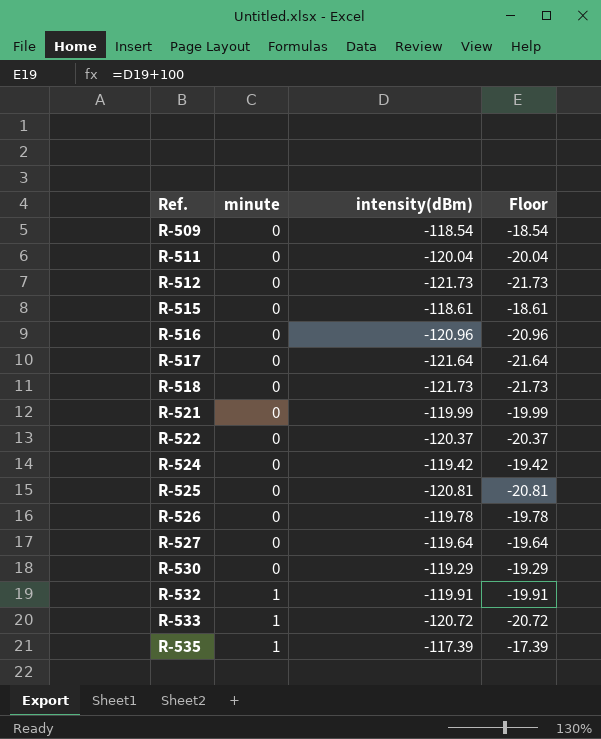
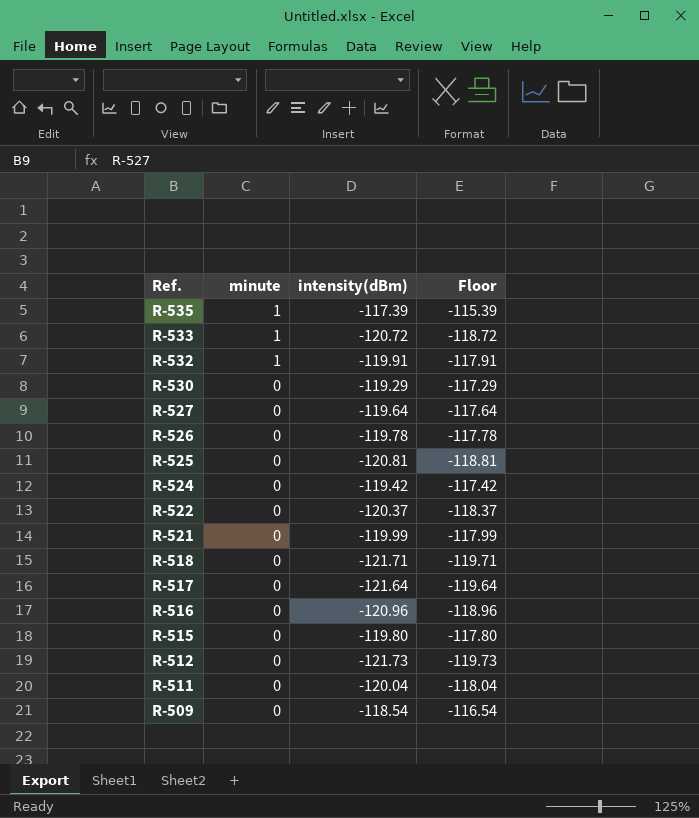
row order: Ref. ascending -> Ref. descending
column Floor | formula: [intensity(dBm)] + 100 -> [intensity(dBm)] + 2
R-518 | intensity(dBm): -121.73 -> -121.71
R-515 | intensity(dBm): -118.61 -> -119.80

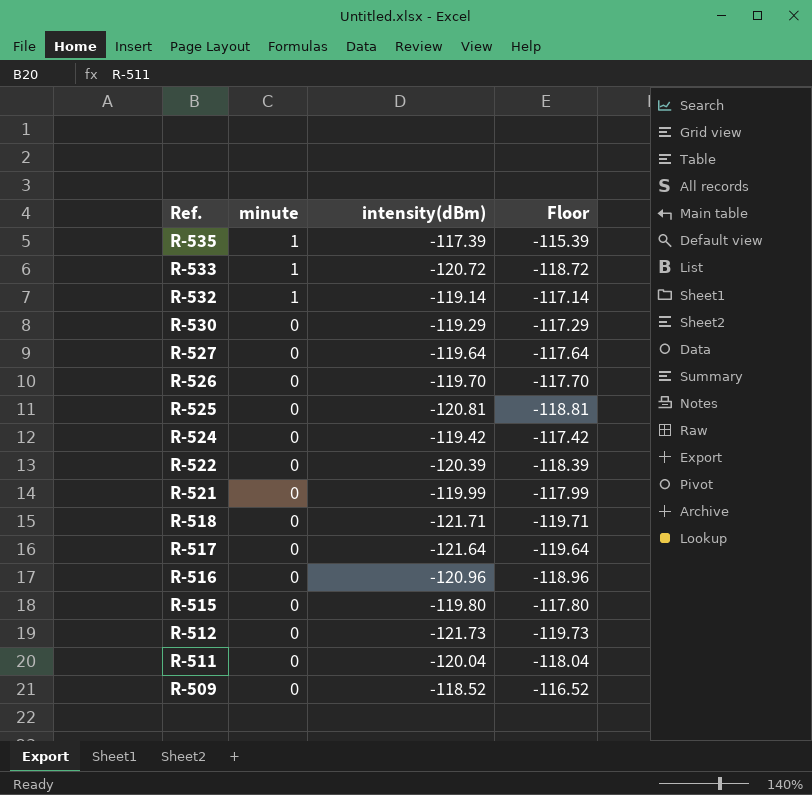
R-532 | intensity(dBm): -119.91 -> -119.14
R-532 | Floor: -117.91 -> -117.14
R-526 | intensity(dBm): -119.78 -> -119.70
R-526 | Floor: -117.78 -> -117.70
R-522 | intensity(dBm): -120.37 -> -120.39
R-522 | Floor: -118.37 -> -118.39
R-509 | intensity(dBm): -118.54 -> -118.52
R-509 | Floor: -116.54 -> -116.52

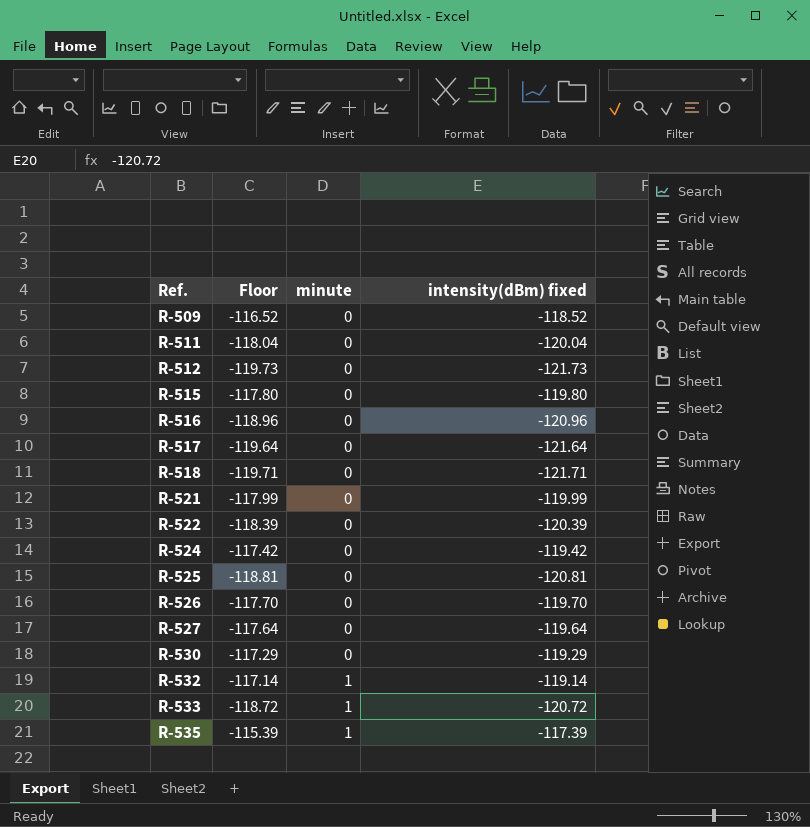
row order: Ref. descending -> Ref. ascending
column Floor | position: 4 -> 2
column name: intensity(dBm) -> intensity(dBm) fixed

